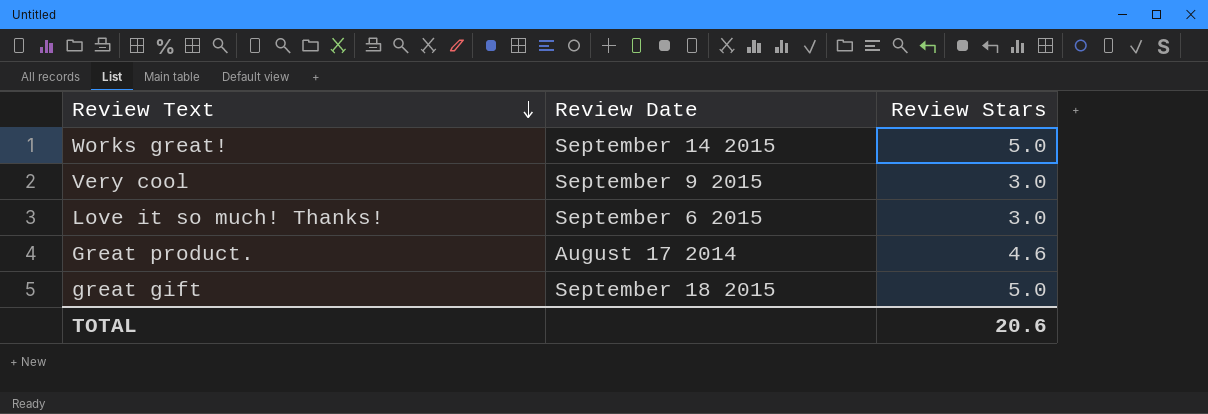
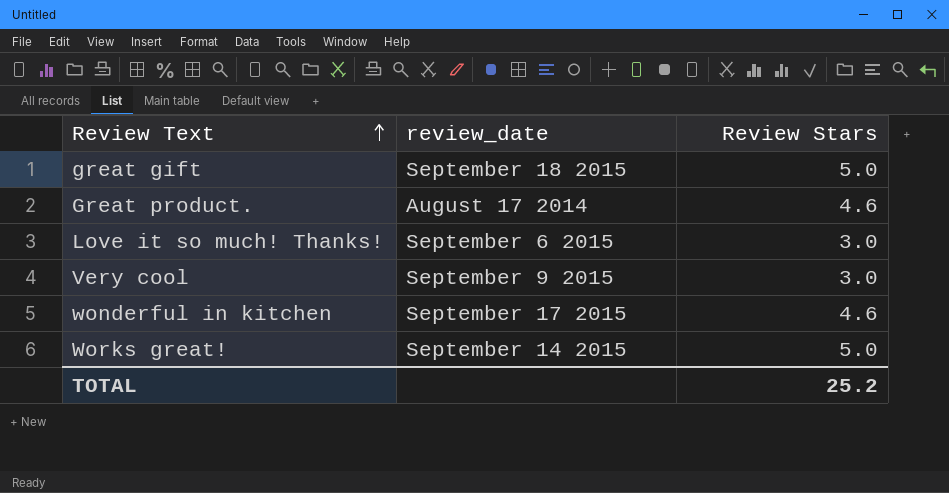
row order: Review Text descending -> Review Text ascending
column name: Review Date -> review_date
row wonderful in kitchen: none -> September 17 2015 | 4.6
TOTAL | Review Stars: 20.6 -> 25.2

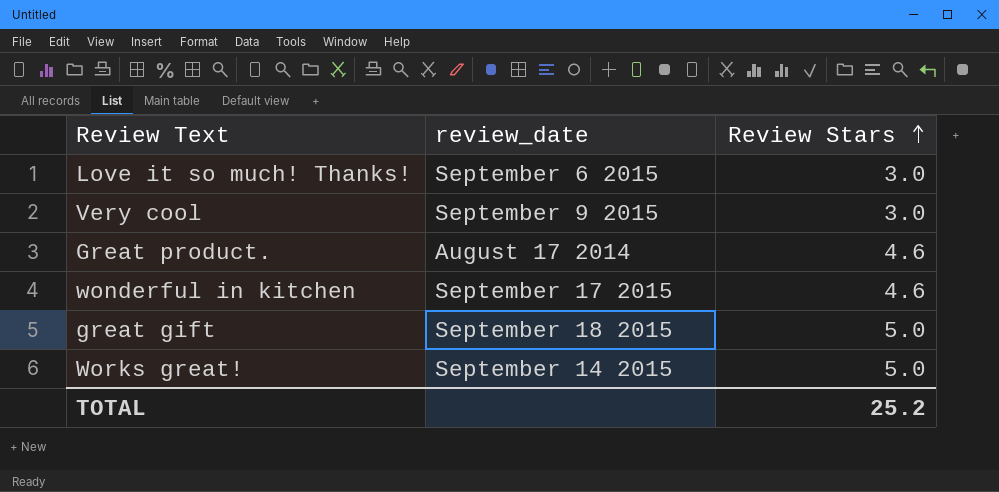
row order: Review Text ascending -> Review Stars ascending

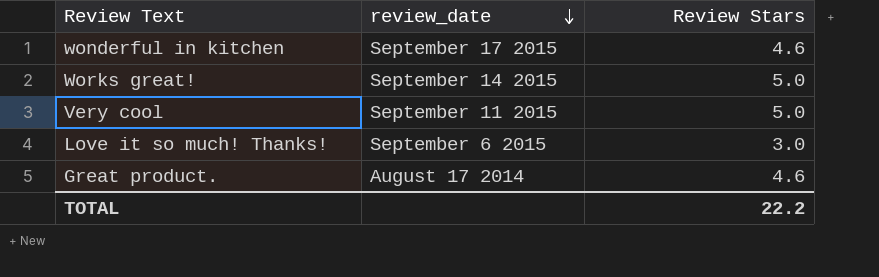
row order: Review Stars ascending -> review_date descending
row great gift: September 18 2015 | 5.0 -> none
Very cool | review_date: September 9 2015 -> September 11 2015
Very cool | Review Stars: 3.0 -> 5.0
TOTAL | Review Stars: 25.2 -> 22.2

